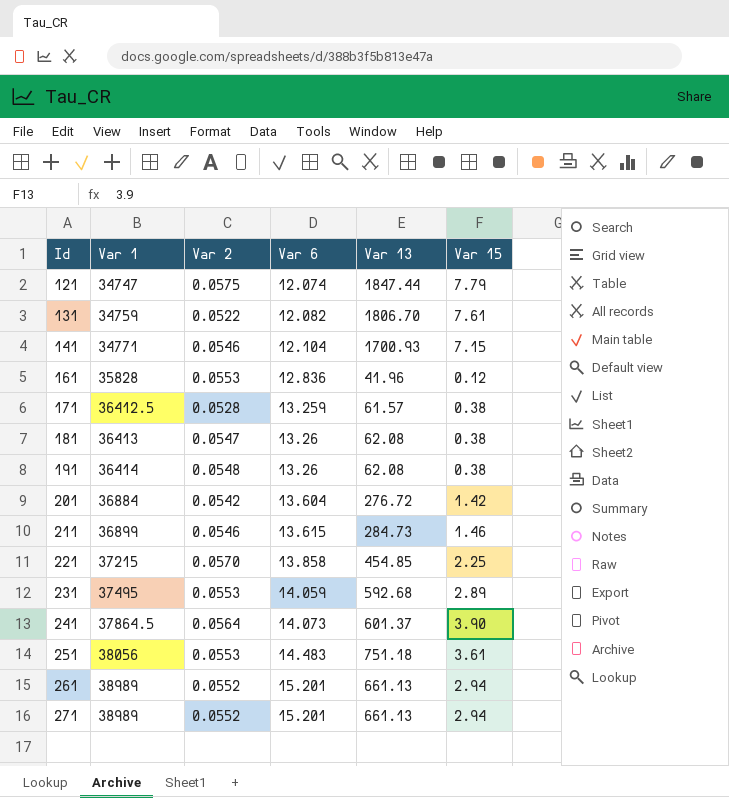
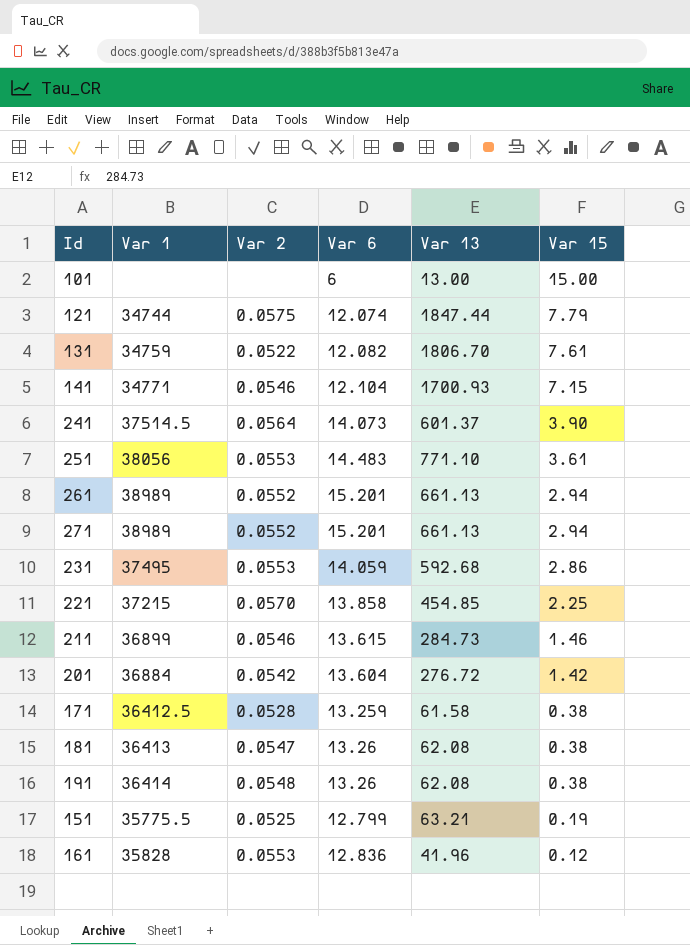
row order: Id ascending -> Var 15 descending
row 101: none -> none | none | 6 | 13.00 | 15.00
121 | Var 1: 34747 -> 34744
241 | Var 1: 37864.5 -> 37514.5
251 | Var 13: 751.18 -> 771.10
231 | Var 15: 2.89 -> 2.86
171 | Var 13: 61.57 -> 61.58
row 151: none -> 35775.5 | 0.0525 | 12.799 | 63.21 | 0.19

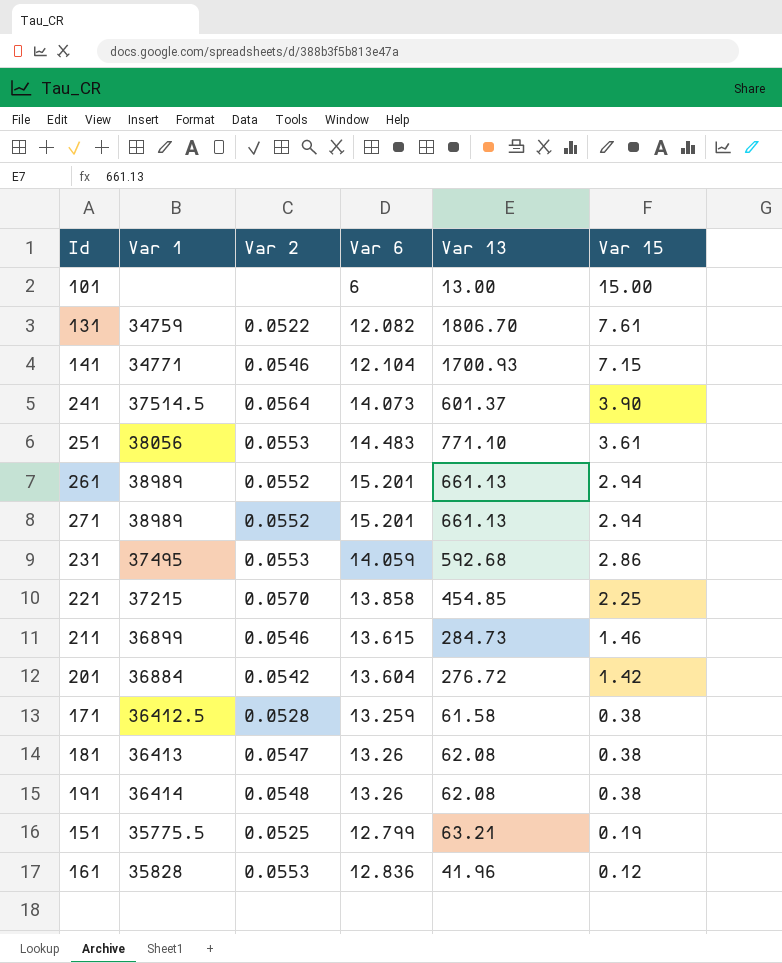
row 121: 34744 | 0.0575 | 12.074 | 1847.44 | 7.79 -> none

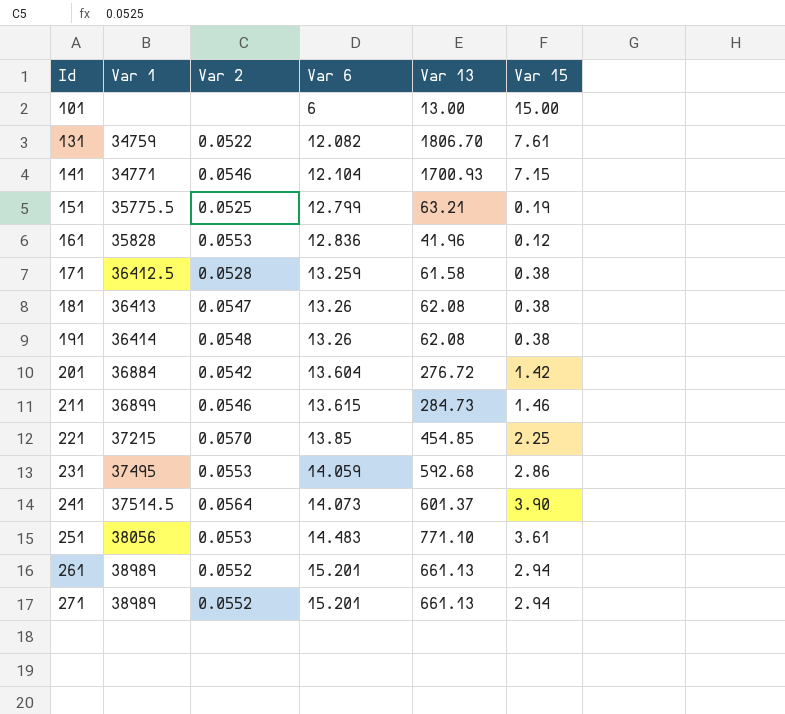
row order: Var 15 descending -> Id ascending
221 | Var 6: 13.858 -> 13.85

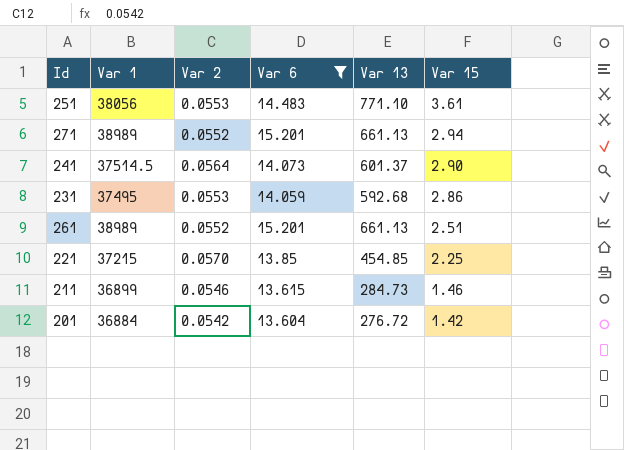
filter: none -> Var 6 >= 13.604
row order: Id ascending -> Var 15 descending
241 | Var 15: 3.90 -> 2.90
261 | Var 15: 2.94 -> 2.51

